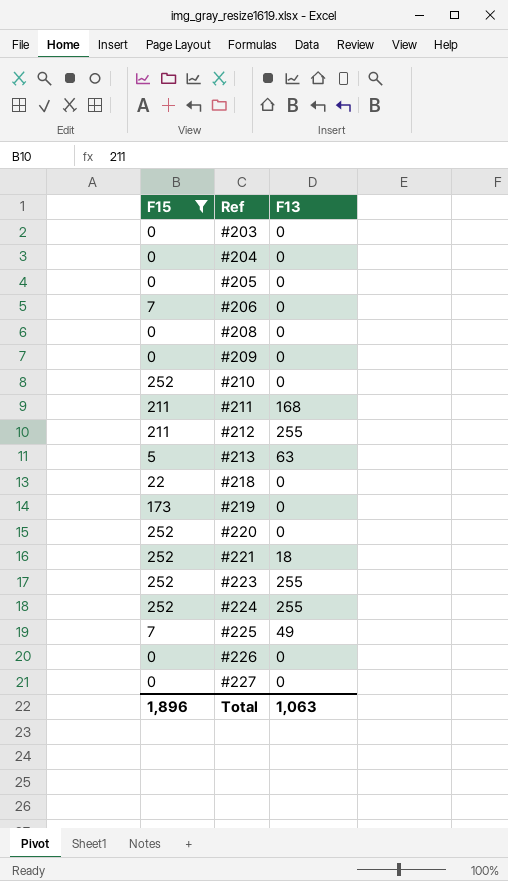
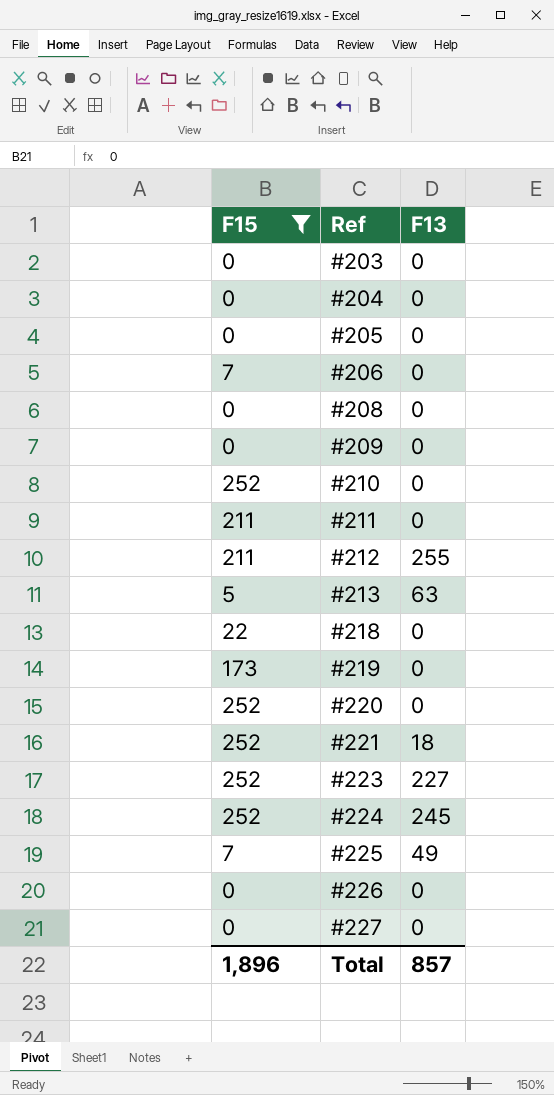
#211 | F13: 168 -> 0
#223 | F13: 255 -> 227
#224 | F13: 255 -> 245
Total | F13: 1,063 -> 857

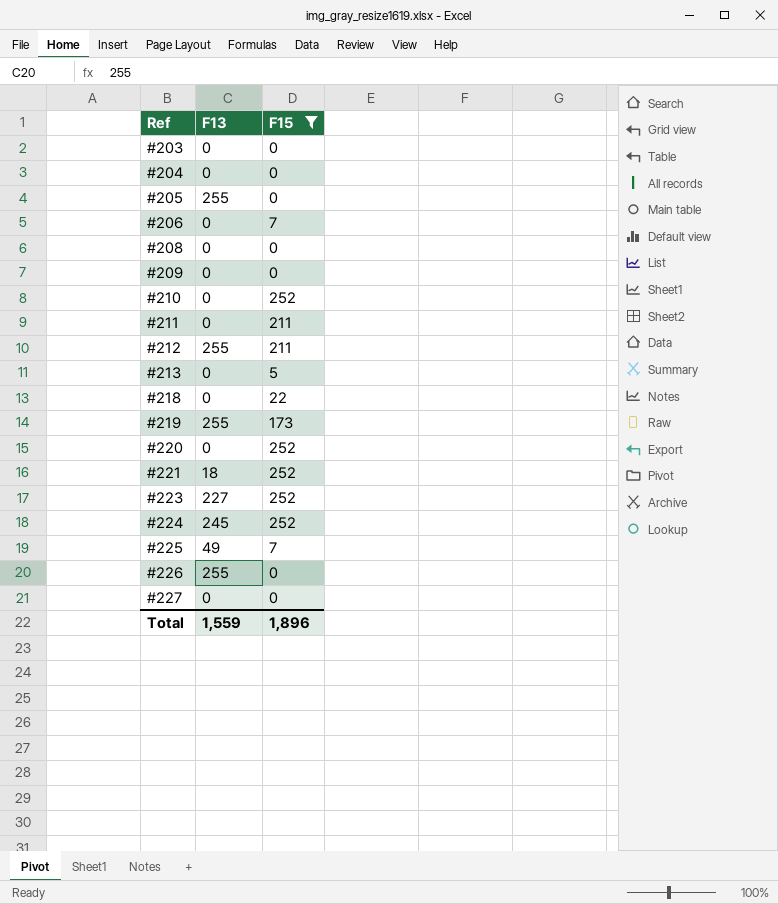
column F15 | position: 1 -> 3
#205 | F13: 0 -> 255
#213 | F13: 63 -> 0
#219 | F13: 0 -> 255
#226 | F13: 0 -> 255
Total | F13: 857 -> 1,559

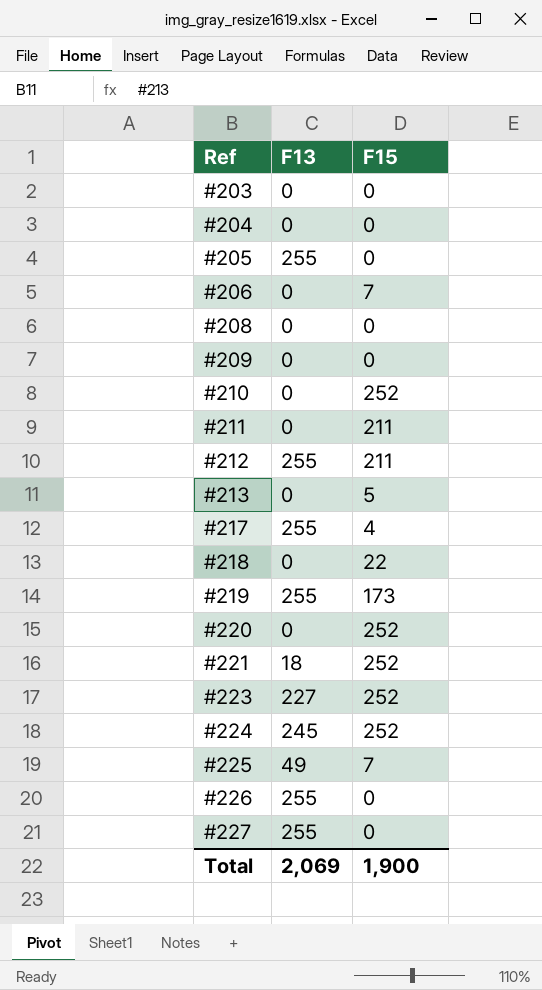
filter: F15 != 4 -> none
#227 | F13: 0 -> 255
Total | F13: 1,559 -> 2,069
Total | F15: 1,896 -> 1,900

